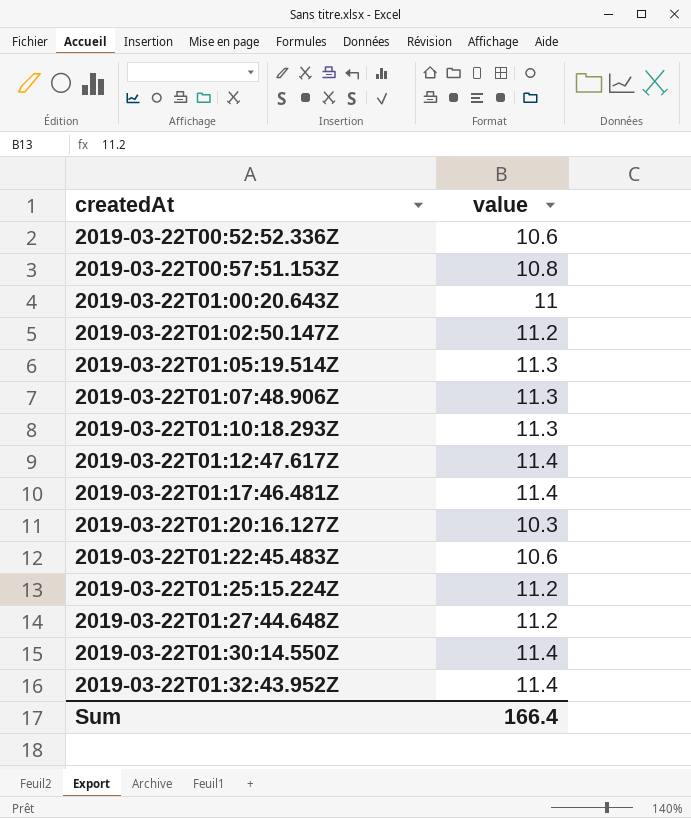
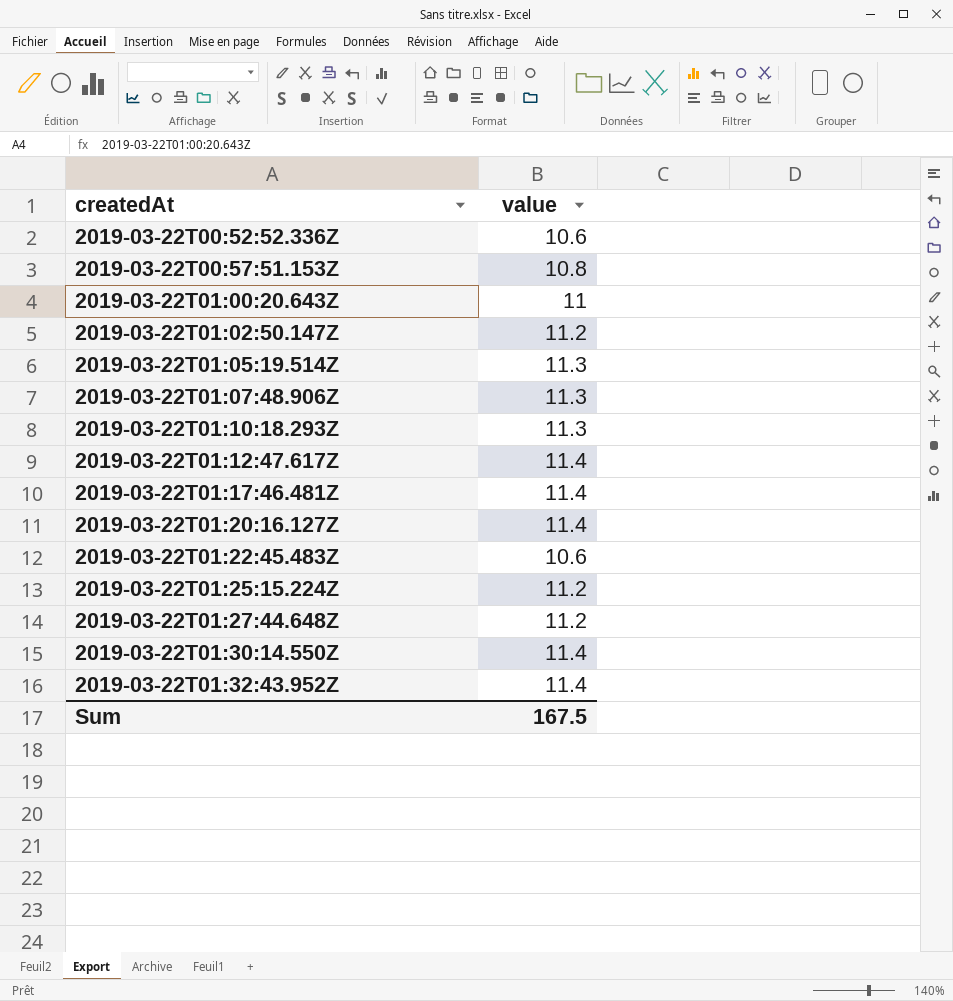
2019-03-22T01:20:16.127Z | value: 10.3 -> 11.4
Sum | value: 166.4 -> 167.5

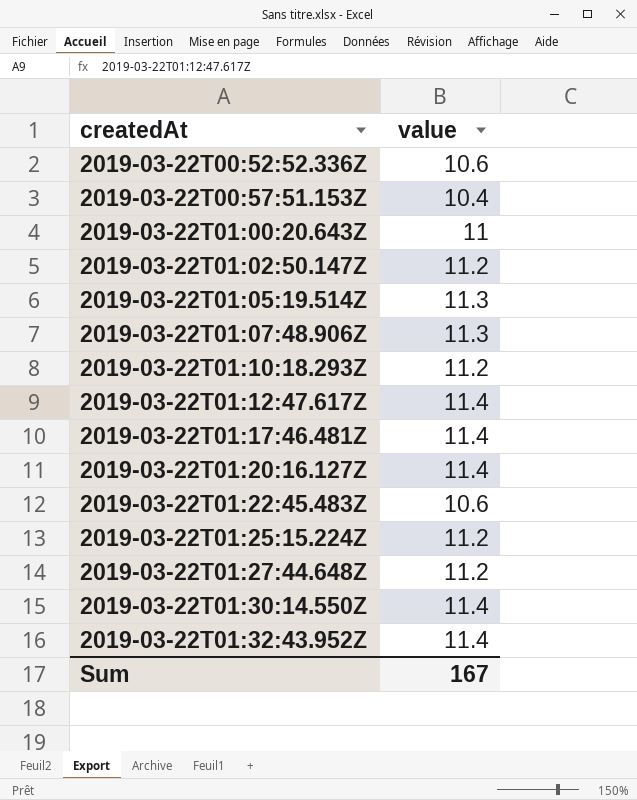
2019-03-22T00:57:51.153Z | value: 10.8 -> 10.4
2019-03-22T01:10:18.293Z | value: 11.3 -> 11.2
Sum | value: 167.5 -> 167

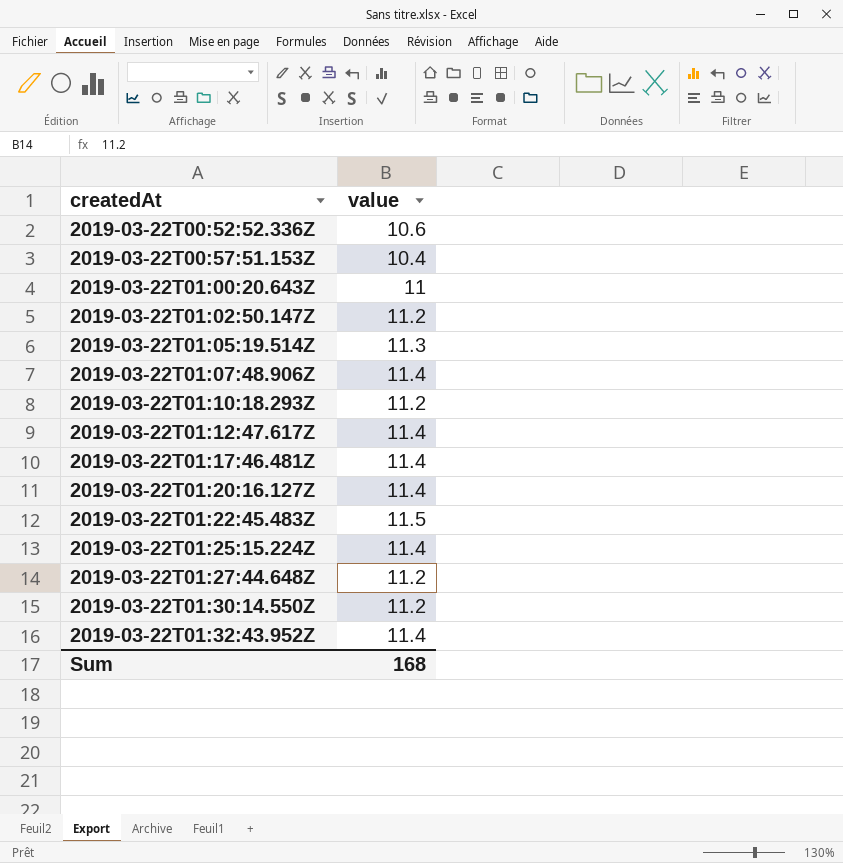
2019-03-22T01:07:48.906Z | value: 11.3 -> 11.4
2019-03-22T01:22:45.483Z | value: 10.6 -> 11.5
2019-03-22T01:25:15.224Z | value: 11.2 -> 11.4
2019-03-22T01:30:14.550Z | value: 11.4 -> 11.2
Sum | value: 167 -> 168

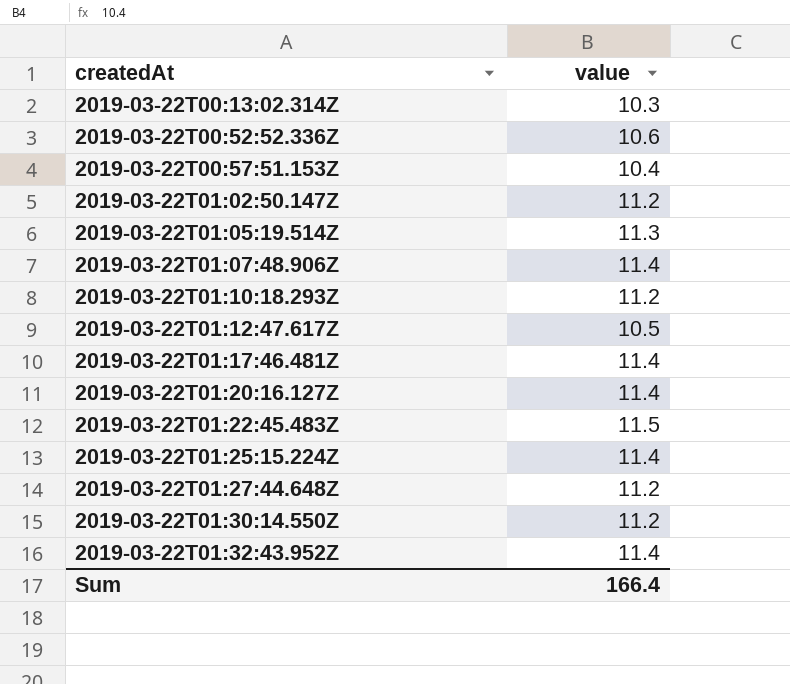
row 2019-03-22T01:00:20.643Z: 11 -> none
row 2019-03-22T00:13:02.314Z: none -> 10.3
2019-03-22T01:12:47.617Z | value: 11.4 -> 10.5
Sum | value: 168 -> 166.4

